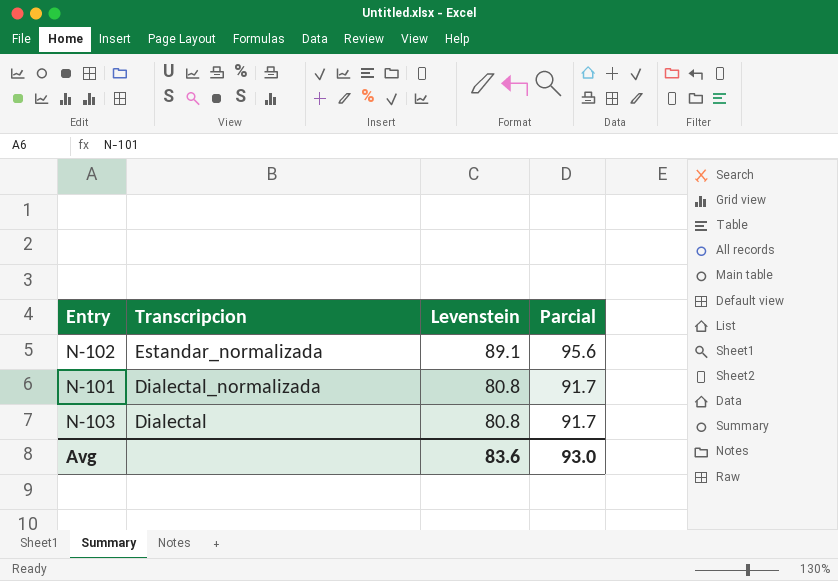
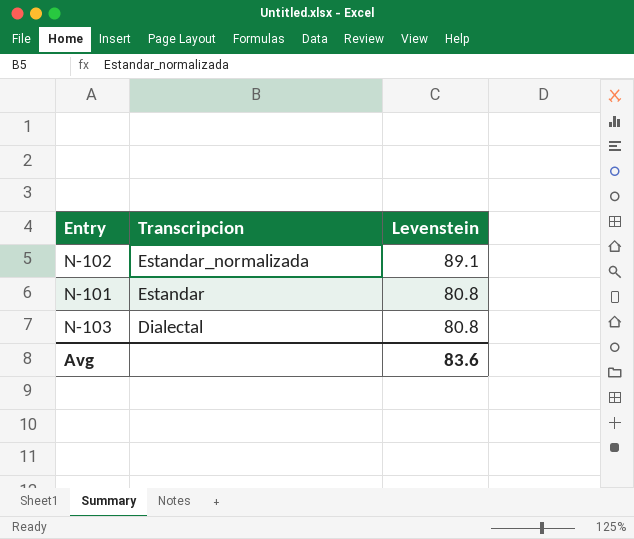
column Parcial | position: 4 -> none
N-101 | Transcripcion: Dialectal_normalizada -> Estandar

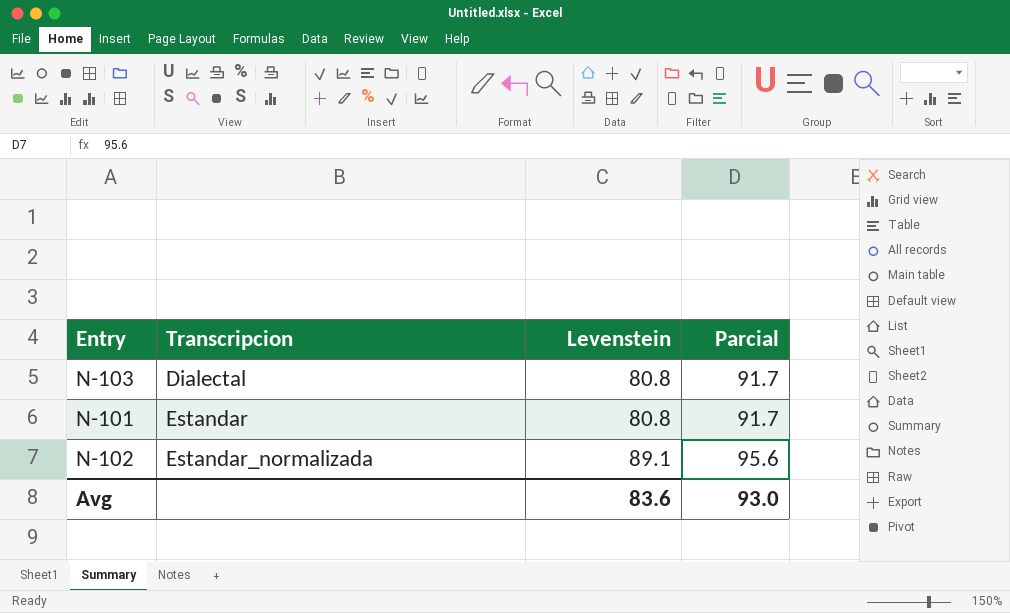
row order: Transcripcion descending -> Transcripcion ascending
column Parcial | position: none -> 4

